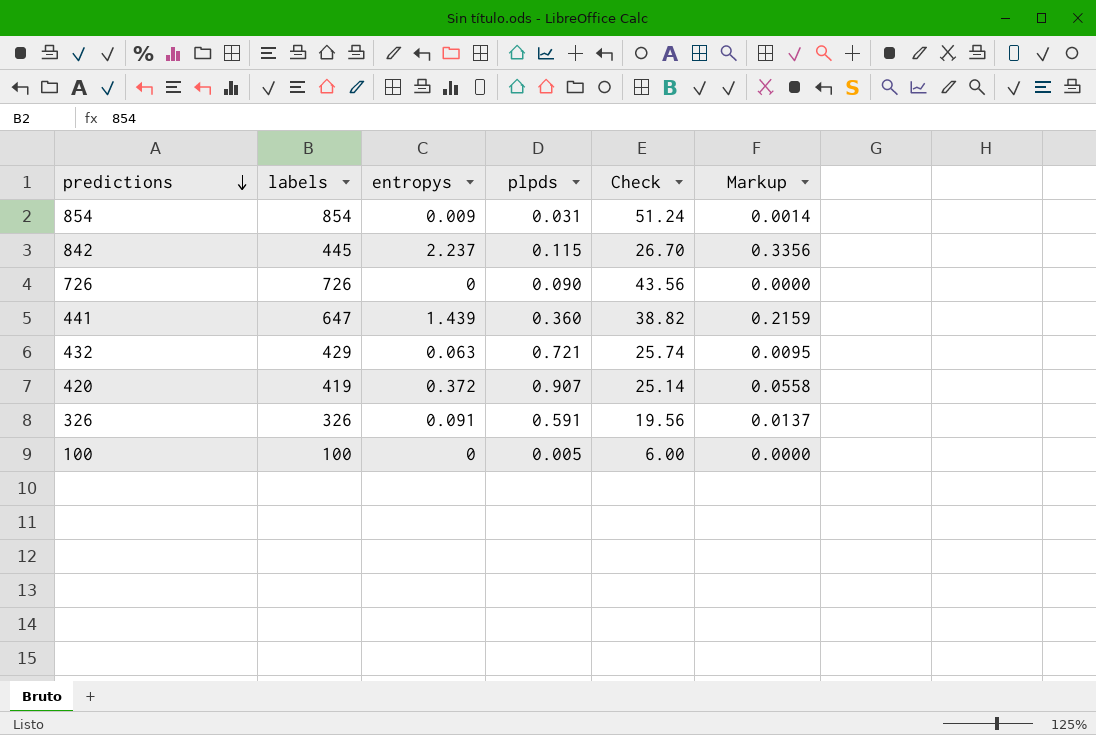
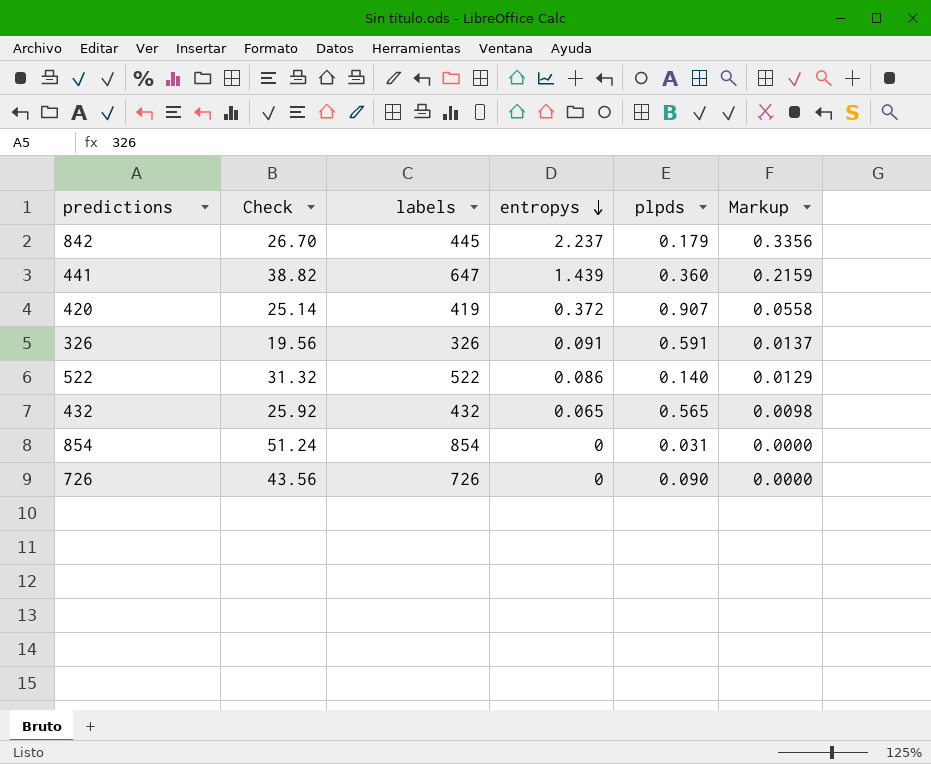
row order: predictions descending -> entropys descending
column Check | position: 5 -> 2
row 100: 100 | 0 | 0.005 | 6.00 | 0.0000 -> none
842 | plpds: 0.115 -> 0.179
row 522: none -> 31.32 | 522 | 0.086 | 0.140 | 0.0129
432 | Check: 25.74 -> 25.92
432 | labels: 429 -> 432
432 | entropys: 0.063 -> 0.065
432 | plpds: 0.721 -> 0.565
432 | Markup: 0.0095 -> 0.0098
854 | entropys: 0.009 -> 0
854 | Markup: 0.0014 -> 0.0000

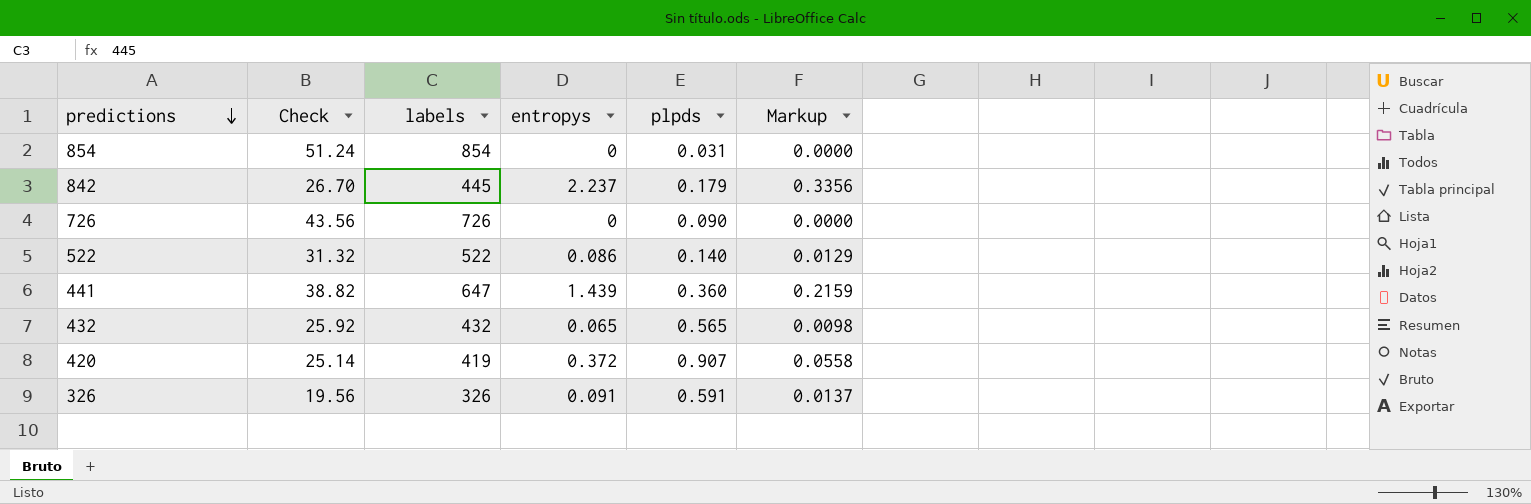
row order: entropys descending -> predictions descending

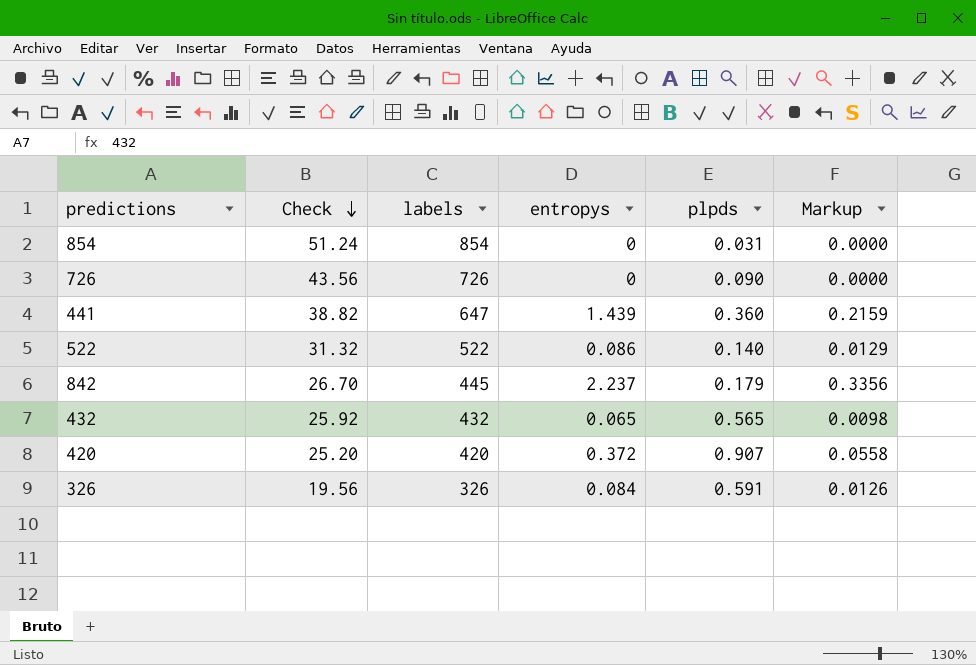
row order: predictions descending -> Check descending
420 | Check: 25.14 -> 25.20
420 | labels: 419 -> 420
326 | entropys: 0.091 -> 0.084
326 | Markup: 0.0137 -> 0.0126

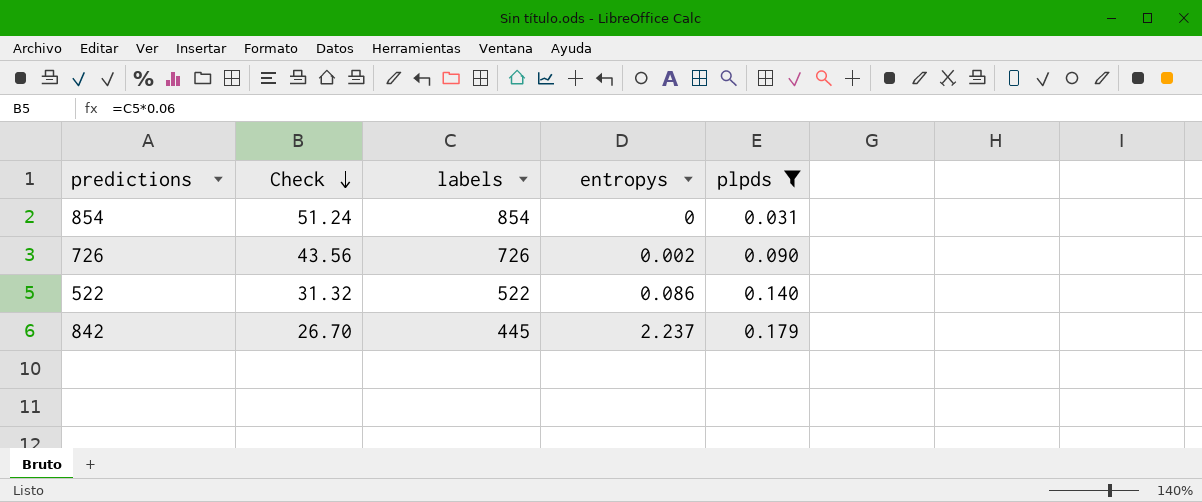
filter: none -> plpds <= 0.179
column Markup | formula: [entropys] * 0.15 -> none
726 | entropys: 0 -> 0.002

